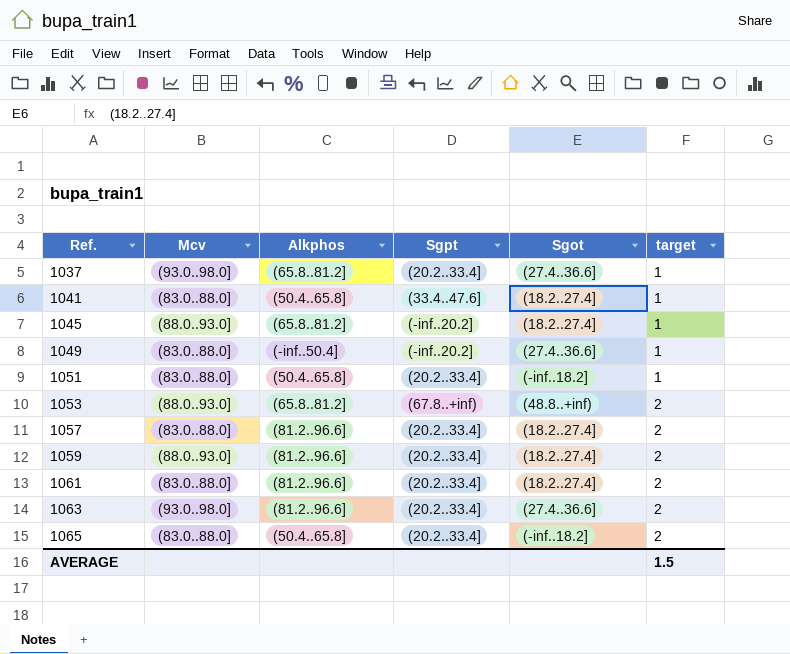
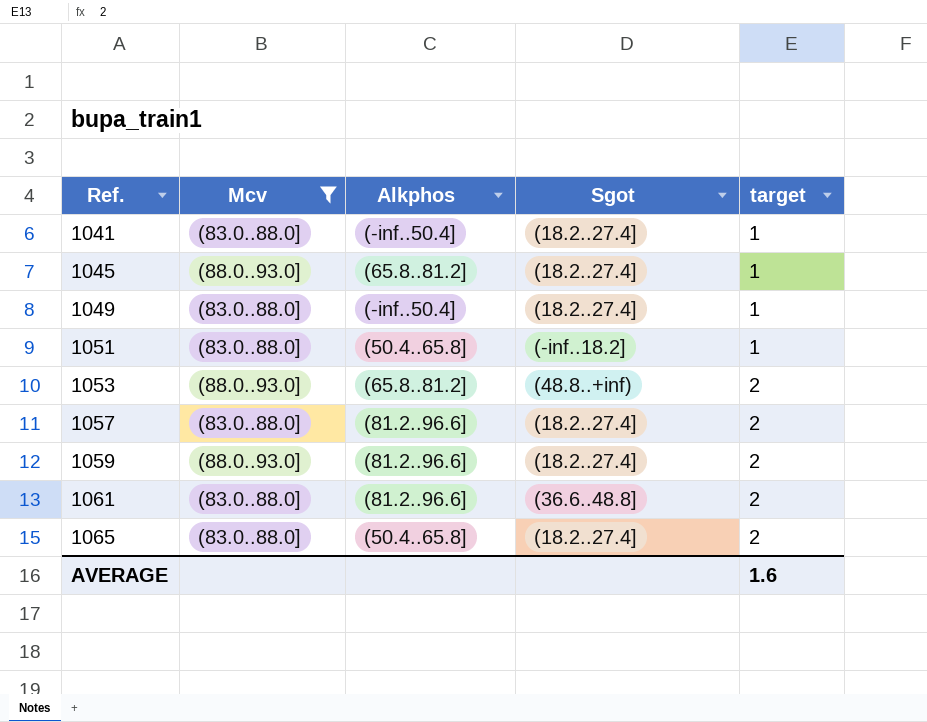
filter: none -> Mcv != (93.0..98.0]
column Sgpt | position: 4 -> none
1041 | Alkphos: (50.4..65.8] -> (-inf..50.4]
1049 | Sgot: (27.4..36.6] -> (18.2..27.4]
1061 | Sgot: (18.2..27.4] -> (36.6..48.8]
1065 | Sgot: (-inf..18.2] -> (18.2..27.4]
AVERAGE | target: 1.5 -> 1.6

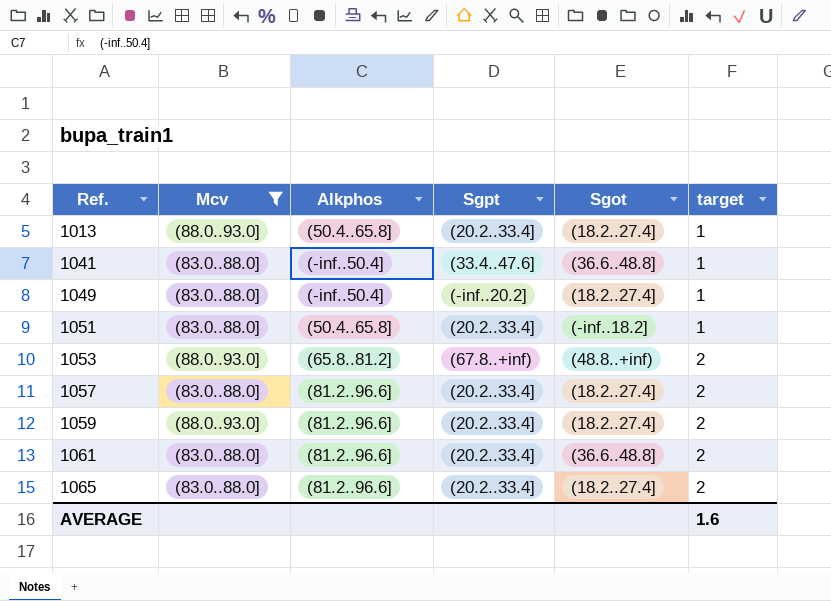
column Sgpt | position: none -> 4
row 1045: (88.0..93.0] | (65.8..81.2] | (18.2..27.4] | 1 -> none
row 1013: none -> (88.0..93.0] | (50.4..65.8] | (20.2..33.4] | (18.2..27.4] | 1
1041 | Sgot: (18.2..27.4] -> (36.6..48.8]
1065 | Alkphos: (50.4..65.8] -> (81.2..96.6]

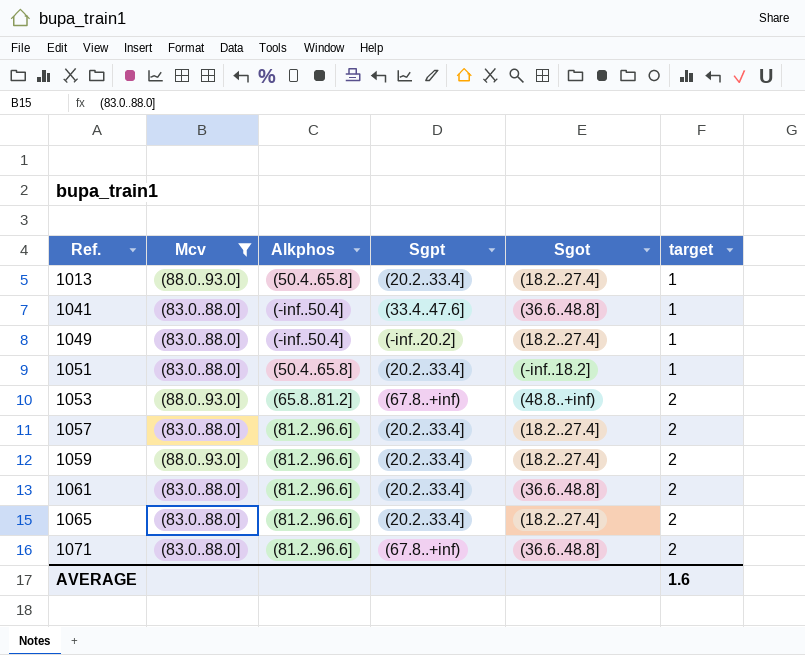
row 1071: none -> (83.0..88.0] | (81.2..96.6] | (67.8..+inf) | (36.6..48.8] | 2

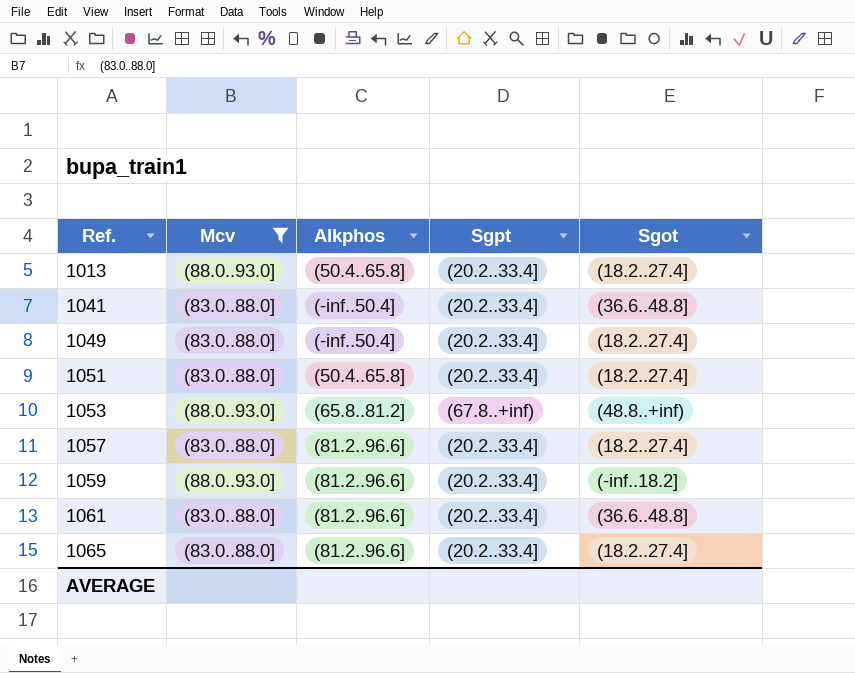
column target | position: 6 -> none
row 1071: (83.0..88.0] | (81.2..96.6] | (67.8..+inf) | (36.6..48.8] | 2 -> none
1041 | Sgpt: (33.4..47.6] -> (20.2..33.4]
1049 | Sgpt: (-inf..20.2] -> (20.2..33.4]
1051 | Sgot: (-inf..18.2] -> (18.2..27.4]
1059 | Sgot: (18.2..27.4] -> (-inf..18.2]

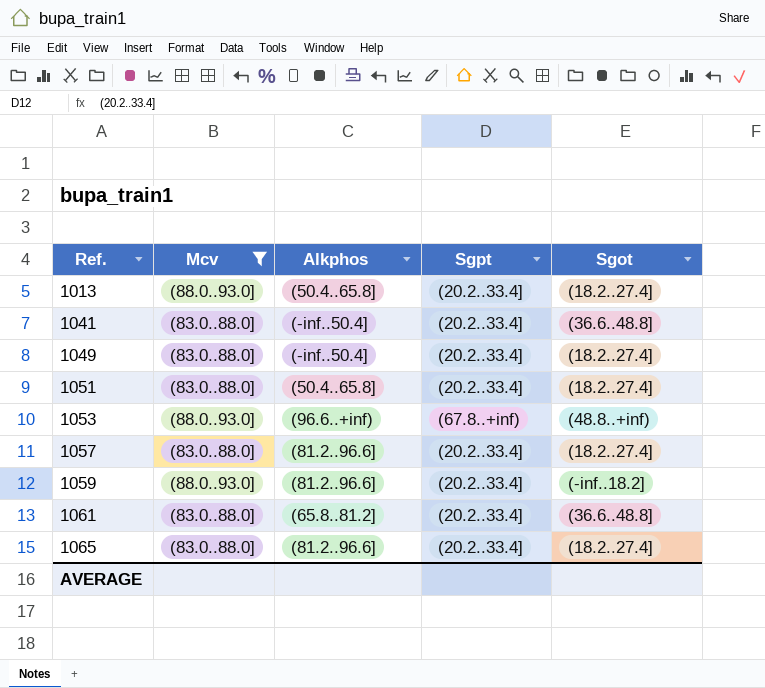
1053 | Alkphos: (65.8..81.2] -> (96.6..+inf)
1061 | Alkphos: (81.2..96.6] -> (65.8..81.2]

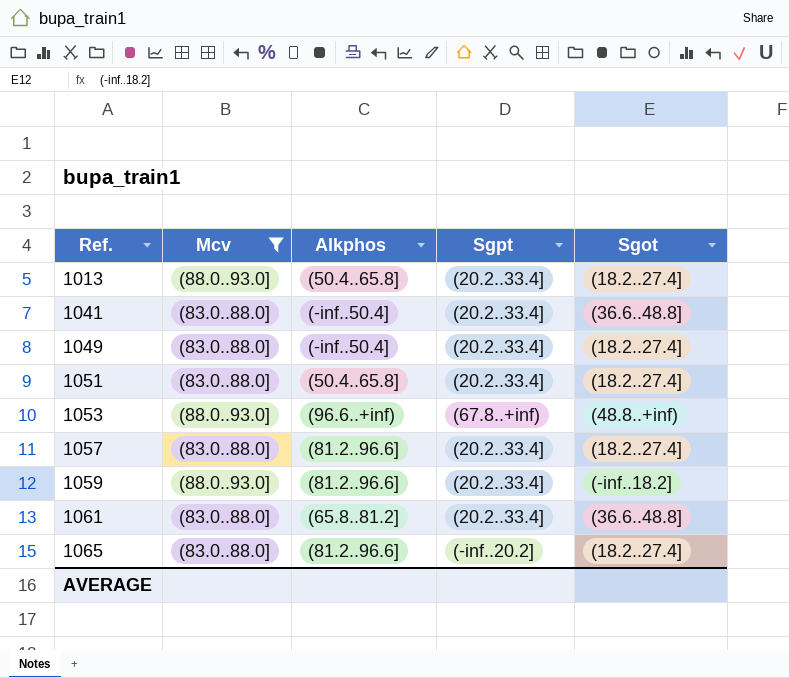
1065 | Sgpt: (20.2..33.4] -> (-inf..20.2]

